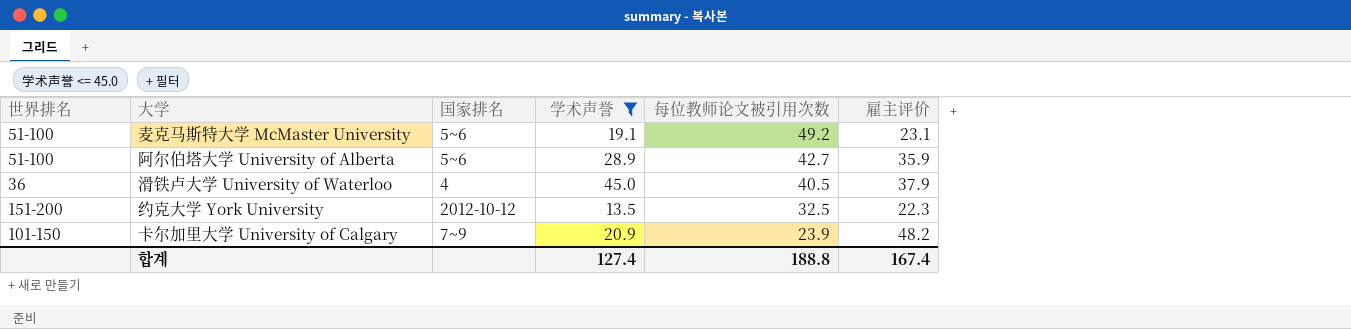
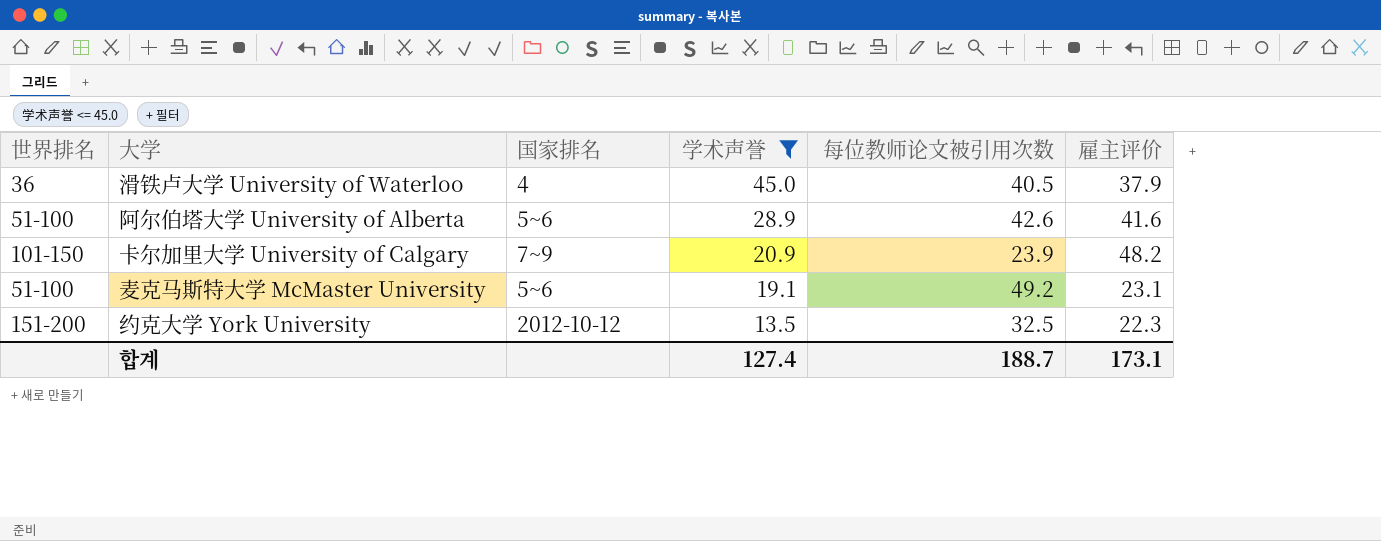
row order: 每位教师论文被引用次数 descending -> 学术声誉 descending
阿尔伯塔大学 University of Alberta | 每位教师论文被引用次数: 42.7 -> 42.6
阿尔伯塔大学 University of Alberta | 雇主评价: 35.9 -> 41.6
합계 | 每位教师论文被引用次数: 188.8 -> 188.7
합계 | 雇主评价: 167.4 -> 173.1

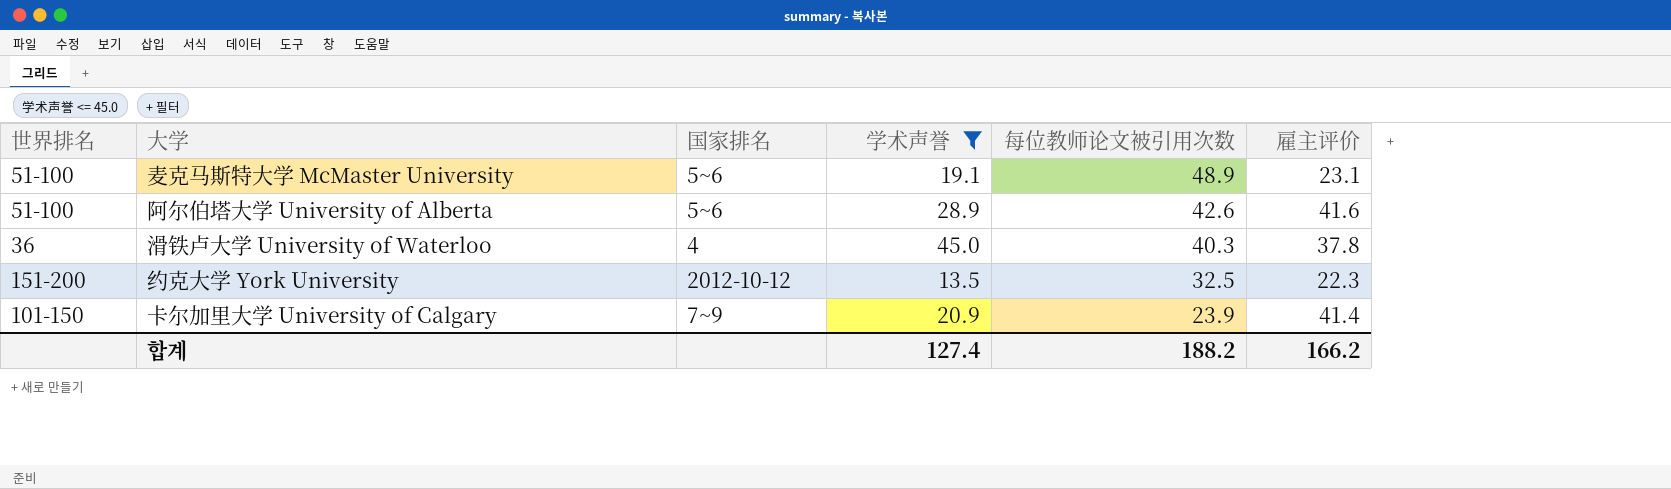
row order: 学术声誉 descending -> 每位教师论文被引用次数 descending
麦克马斯特大学 McMaster University | 每位教师论文被引用次数: 49.2 -> 48.9
滑铁卢大学 University of Waterloo | 每位教师论文被引用次数: 40.5 -> 40.3
滑铁卢大学 University of Waterloo | 雇主评价: 37.9 -> 37.8
卡尔加里大学 University of Calgary | 雇主评价: 48.2 -> 41.4
합계 | 每位教师论文被引用次数: 188.7 -> 188.2
합계 | 雇主评价: 173.1 -> 166.2

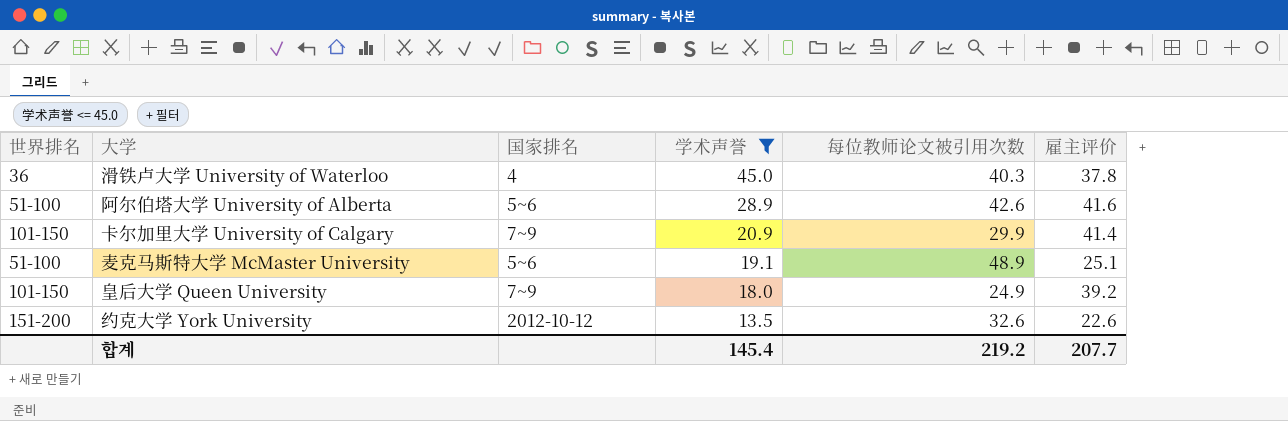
row order: 每位教师论文被引用次数 descending -> 学术声誉 descending
卡尔加里大学 University of Calgary | 每位教师论文被引用次数: 23.9 -> 29.9
麦克马斯特大学 McMaster University | 雇主评价: 23.1 -> 25.1
row 皇后大学 Queen University: none -> 101-150 | 7~9 | 18.0 | 24.9 | 39.2
约克大学 York University | 每位教师论文被引用次数: 32.5 -> 32.6
约克大学 York University | 雇主评价: 22.3 -> 22.6
합계 | 学术声誉: 127.4 -> 145.4
합계 | 每位教师论文被引用次数: 188.2 -> 219.2
합계 | 雇主评价: 166.2 -> 207.7

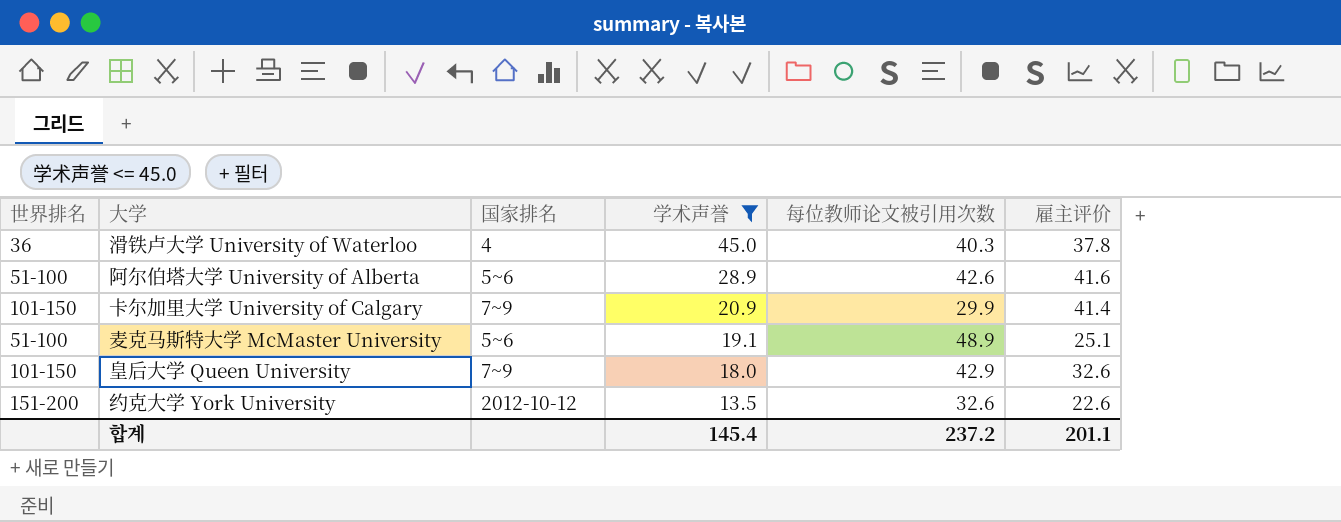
皇后大学 Queen University | 每位教师论文被引用次数: 24.9 -> 42.9
皇后大学 Queen University | 雇主评价: 39.2 -> 32.6
합계 | 每位教师论文被引用次数: 219.2 -> 237.2
합계 | 雇主评价: 207.7 -> 201.1

